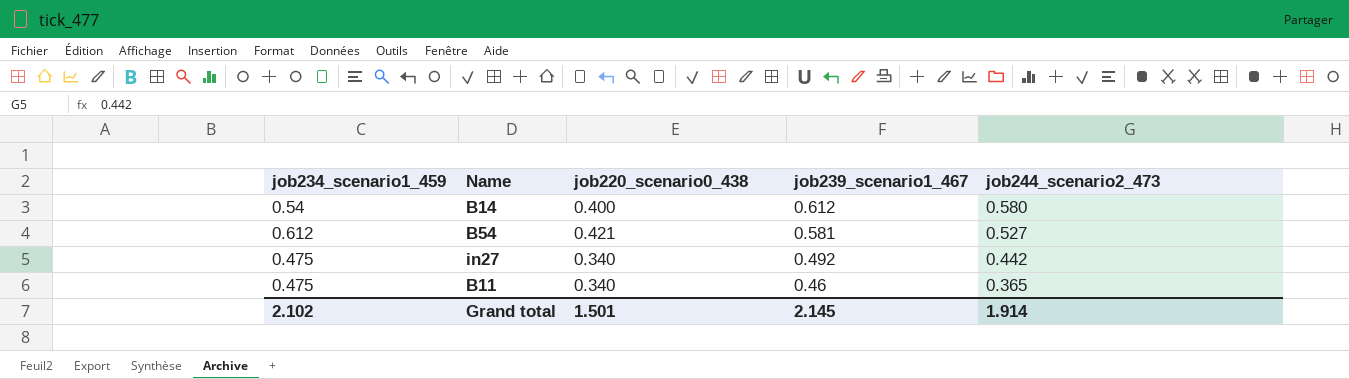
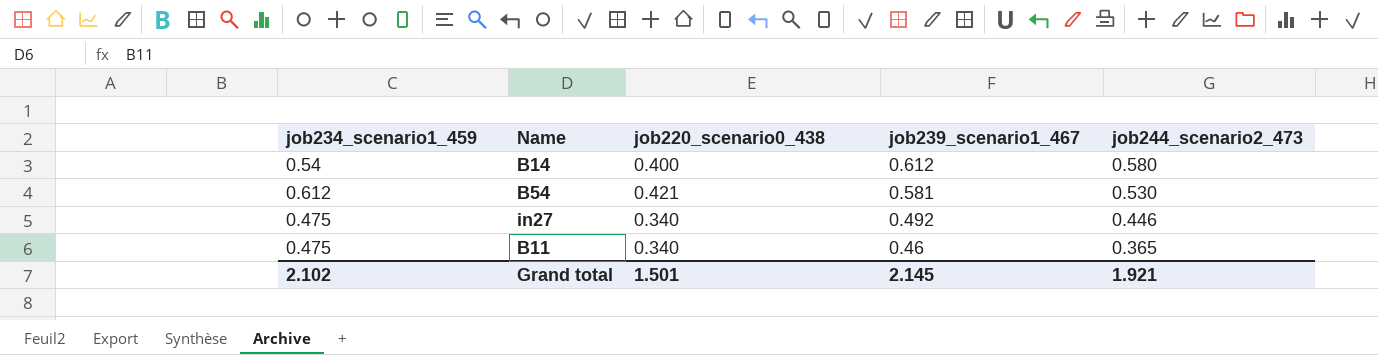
B54 | job244_scenario2_473: 0.527 -> 0.530
in27 | job244_scenario2_473: 0.442 -> 0.446
Grand total | job244_scenario2_473: 1.914 -> 1.921

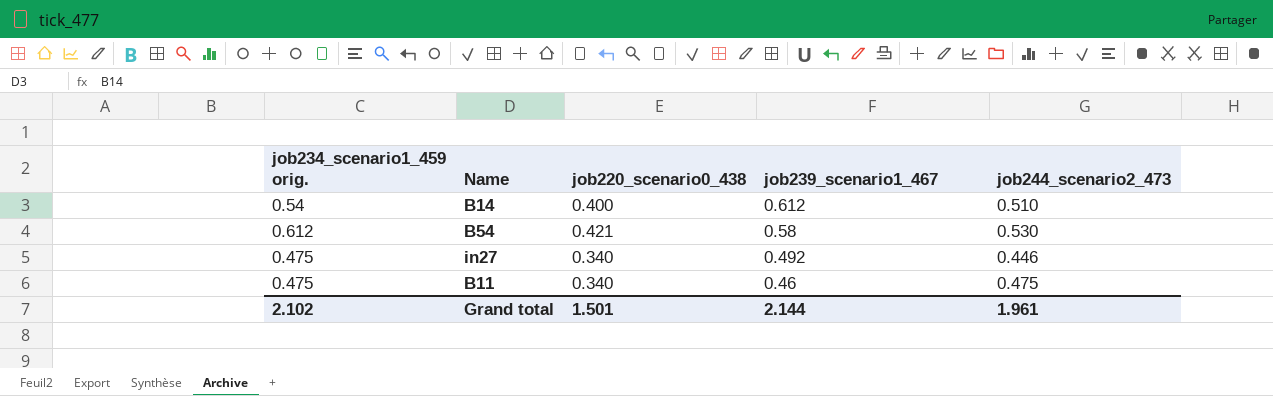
column name: job234_scenario1_459 -> job234_scenario1_459 orig.
B14 | job244_scenario2_473: 0.580 -> 0.510
B54 | job239_scenario1_467: 0.581 -> 0.58
B11 | job244_scenario2_473: 0.365 -> 0.475
Grand total | job239_scenario1_467: 2.145 -> 2.144
Grand total | job244_scenario2_473: 1.921 -> 1.961

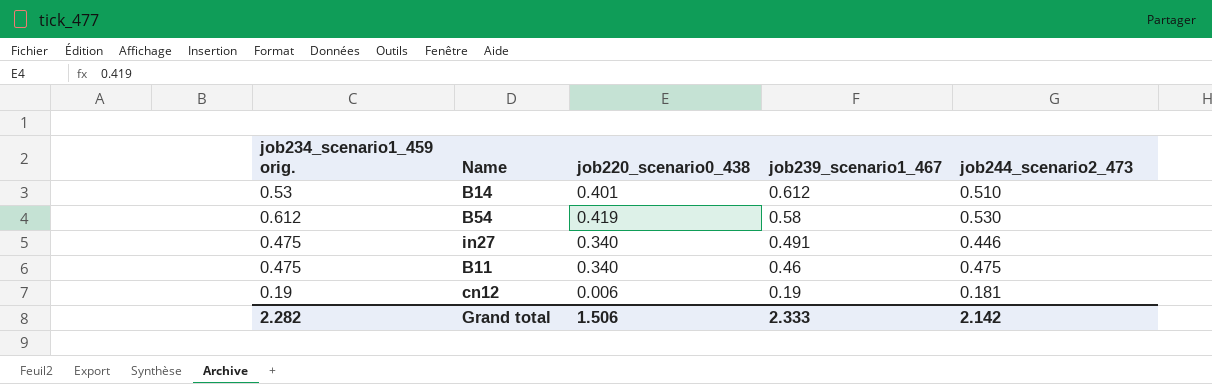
B14 | job234_scenario1_459 orig.: 0.54 -> 0.53
B14 | job220_scenario0_438: 0.400 -> 0.401
B54 | job220_scenario0_438: 0.421 -> 0.419
in27 | job239_scenario1_467: 0.492 -> 0.491
row cn12: none -> 0.19 | 0.006 | 0.19 | 0.181
Grand total | job234_scenario1_459 orig.: 2.102 -> 2.282
Grand total | job220_scenario0_438: 1.501 -> 1.506
Grand total | job239_scenario1_467: 2.144 -> 2.333
Grand total | job244_scenario2_473: 1.961 -> 2.142

